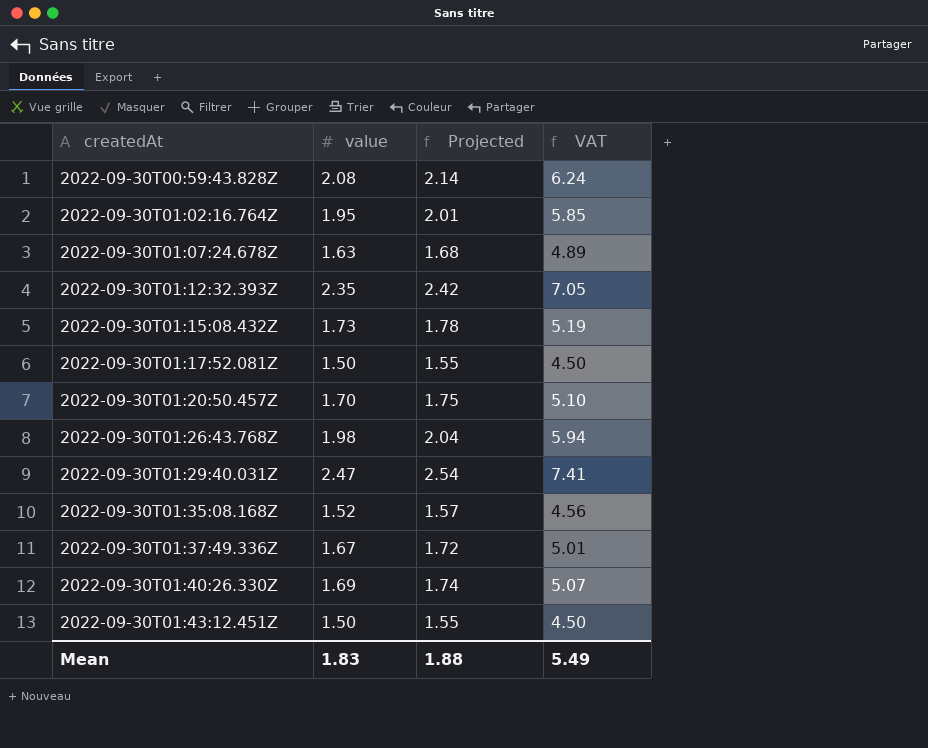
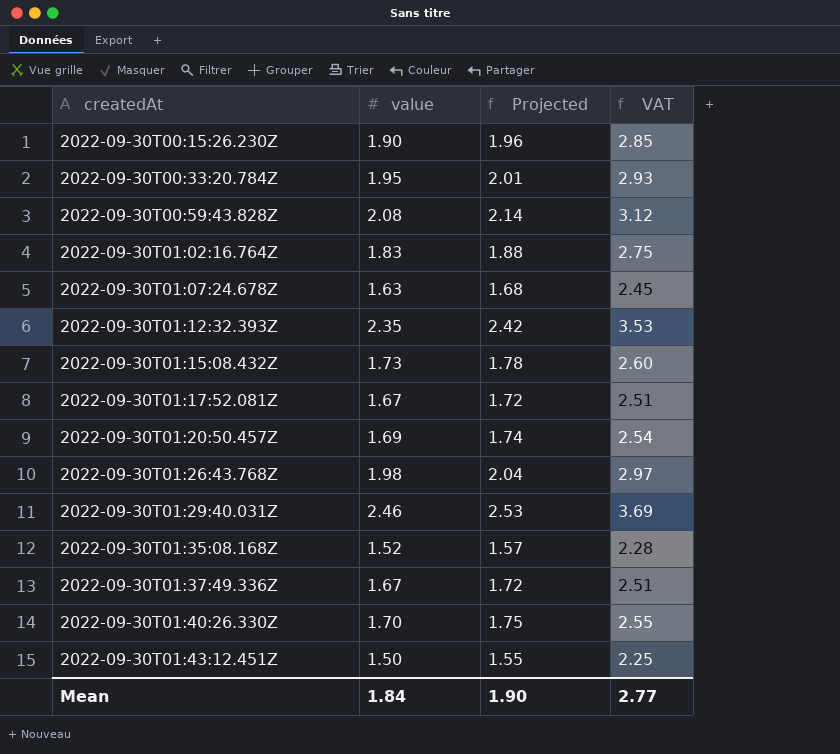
column VAT | formula: [value] * 3 -> [value] * 1.5
row 2022-09-30T00:15:26.230Z: none -> 1.90 | 1.96 | 2.85
row 2022-09-30T00:33:20.784Z: none -> 1.95 | 2.01 | 2.93
2022-09-30T01:02:16.764Z | value: 1.95 -> 1.83
2022-09-30T01:02:16.764Z | Projected: 2.01 -> 1.88
2022-09-30T01:17:52.081Z | value: 1.50 -> 1.67
2022-09-30T01:17:52.081Z | Projected: 1.55 -> 1.72
2022-09-30T01:20:50.457Z | value: 1.70 -> 1.69
2022-09-30T01:20:50.457Z | Projected: 1.75 -> 1.74
2022-09-30T01:29:40.031Z | value: 2.47 -> 2.46
2022-09-30T01:29:40.031Z | Projected: 2.54 -> 2.53
2022-09-30T01:40:26.330Z | value: 1.69 -> 1.70
2022-09-30T01:40:26.330Z | Projected: 1.74 -> 1.75
Mean | value: 1.83 -> 1.84
Mean | Projected: 1.88 -> 1.90
Mean | VAT: 5.49 -> 2.77

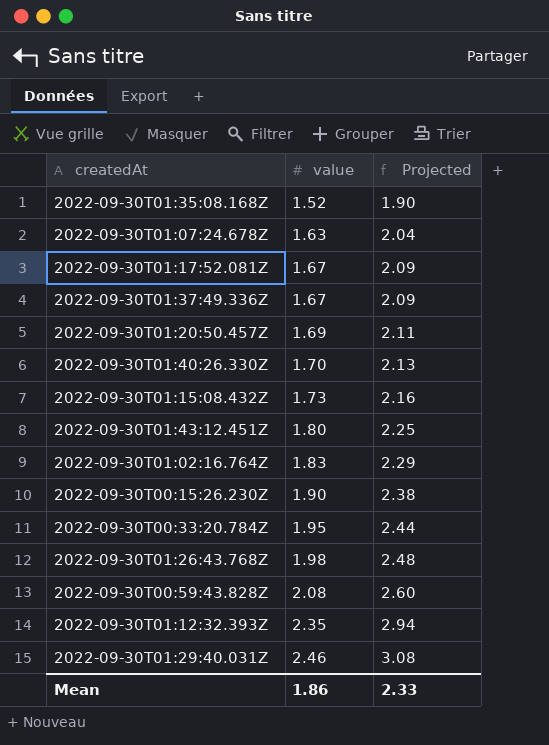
row order: createdAt ascending -> value ascending
column VAT | formula: [value] * 1.5 -> none
column Projected | formula: [value] * 1.03 -> [value] * 1.25
2022-09-30T01:43:12.451Z | value: 1.50 -> 1.80
Mean | value: 1.84 -> 1.86
Mean | Projected: 1.90 -> 2.33

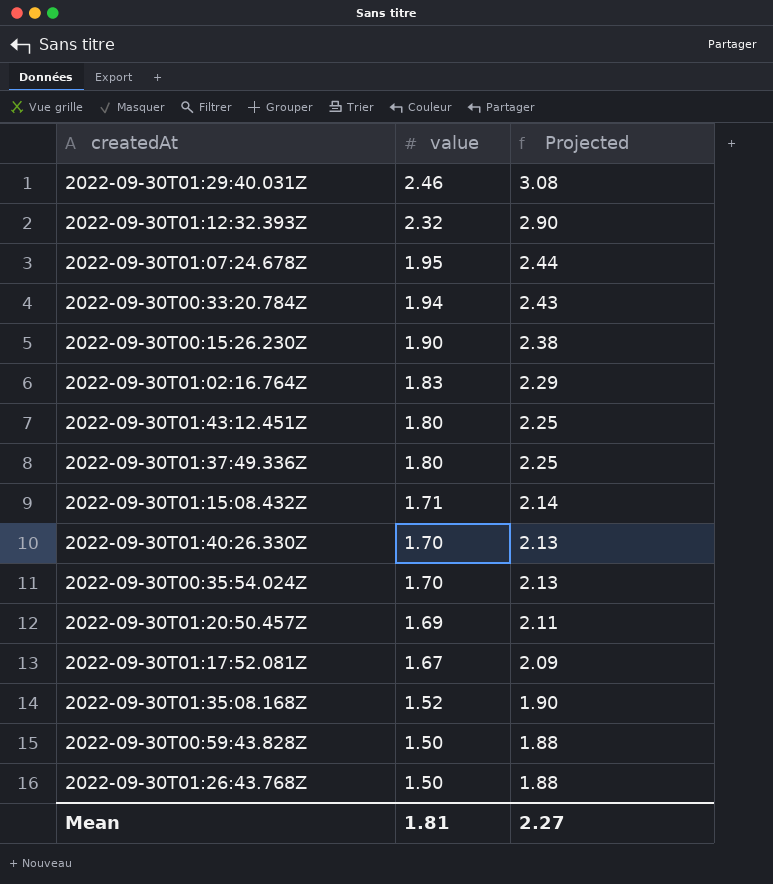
row order: value ascending -> value descending
2022-09-30T01:12:32.393Z | value: 2.35 -> 2.32
2022-09-30T01:12:32.393Z | Projected: 2.94 -> 2.90
2022-09-30T01:07:24.678Z | value: 1.63 -> 1.95
2022-09-30T01:07:24.678Z | Projected: 2.04 -> 2.44
2022-09-30T00:33:20.784Z | value: 1.95 -> 1.94
2022-09-30T00:33:20.784Z | Projected: 2.44 -> 2.43
2022-09-30T01:37:49.336Z | value: 1.67 -> 1.80
2022-09-30T01:37:49.336Z | Projected: 2.09 -> 2.25
2022-09-30T01:15:08.432Z | value: 1.73 -> 1.71
2022-09-30T01:15:08.432Z | Projected: 2.16 -> 2.14
row 2022-09-30T00:35:54.024Z: none -> 1.70 | 2.13
2022-09-30T00:59:43.828Z | value: 2.08 -> 1.50
2022-09-30T00:59:43.828Z | Projected: 2.60 -> 1.88
2022-09-30T01:26:43.768Z | value: 1.98 -> 1.50
2022-09-30T01:26:43.768Z | Projected: 2.48 -> 1.88
Mean | value: 1.86 -> 1.81
Mean | Projected: 2.33 -> 2.27

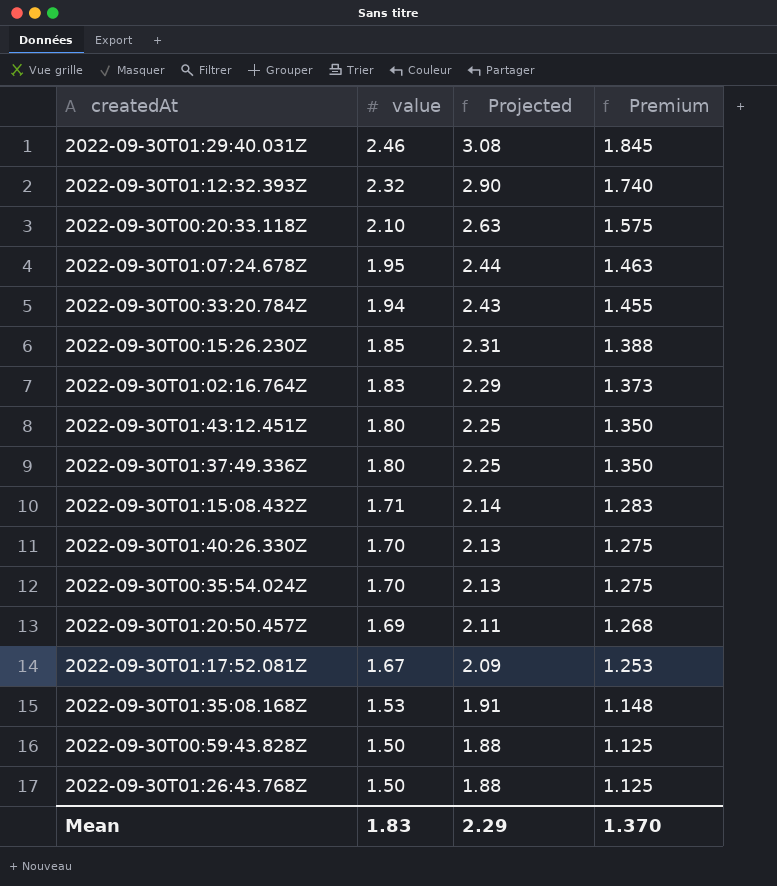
column Premium | formula: none -> [value] * 0.75
row 2022-09-30T00:20:33.118Z: none -> 2.10 | 2.63 | 1.575
2022-09-30T00:15:26.230Z | value: 1.90 -> 1.85
2022-09-30T00:15:26.230Z | Projected: 2.38 -> 2.31
2022-09-30T01:35:08.168Z | value: 1.52 -> 1.53
2022-09-30T01:35:08.168Z | Projected: 1.90 -> 1.91
Mean | value: 1.81 -> 1.83
Mean | Projected: 2.27 -> 2.29

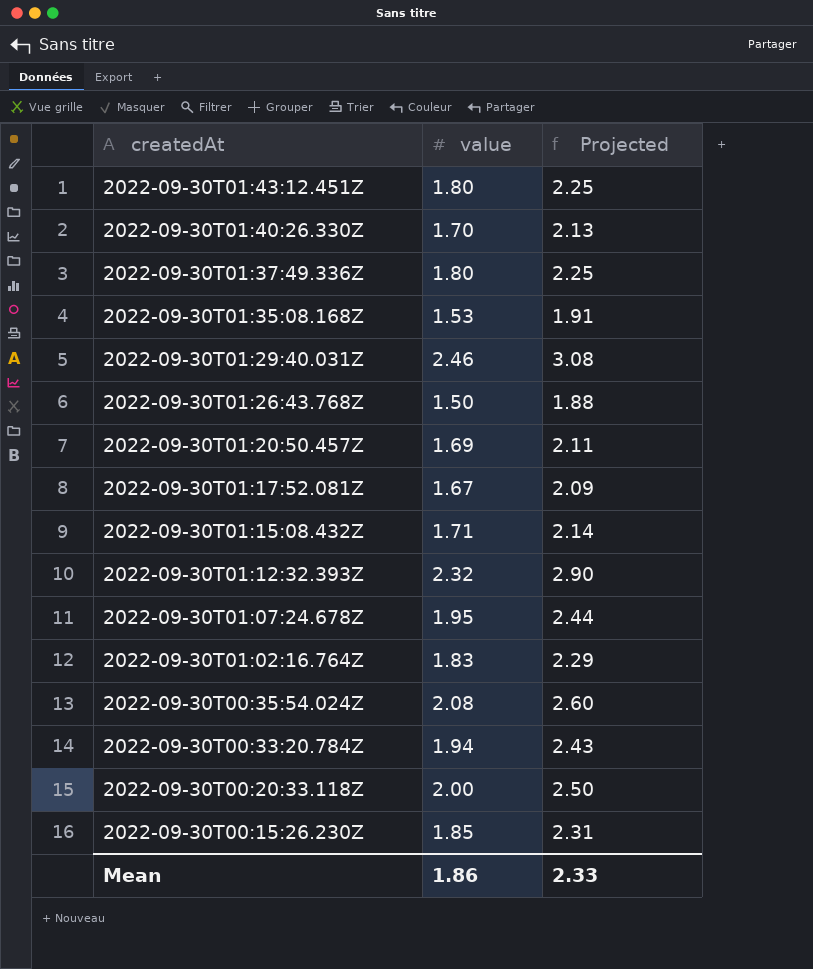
row order: value descending -> createdAt descending
column Premium | formula: [value] * 0.75 -> none
row 2022-09-30T00:59:43.828Z: 1.50 | 1.88 | 1.125 -> none
2022-09-30T00:35:54.024Z | value: 1.70 -> 2.08
2022-09-30T00:35:54.024Z | Projected: 2.13 -> 2.60
2022-09-30T00:20:33.118Z | value: 2.10 -> 2.00
2022-09-30T00:20:33.118Z | Projected: 2.63 -> 2.50
Mean | value: 1.83 -> 1.86
Mean | Projected: 2.29 -> 2.33

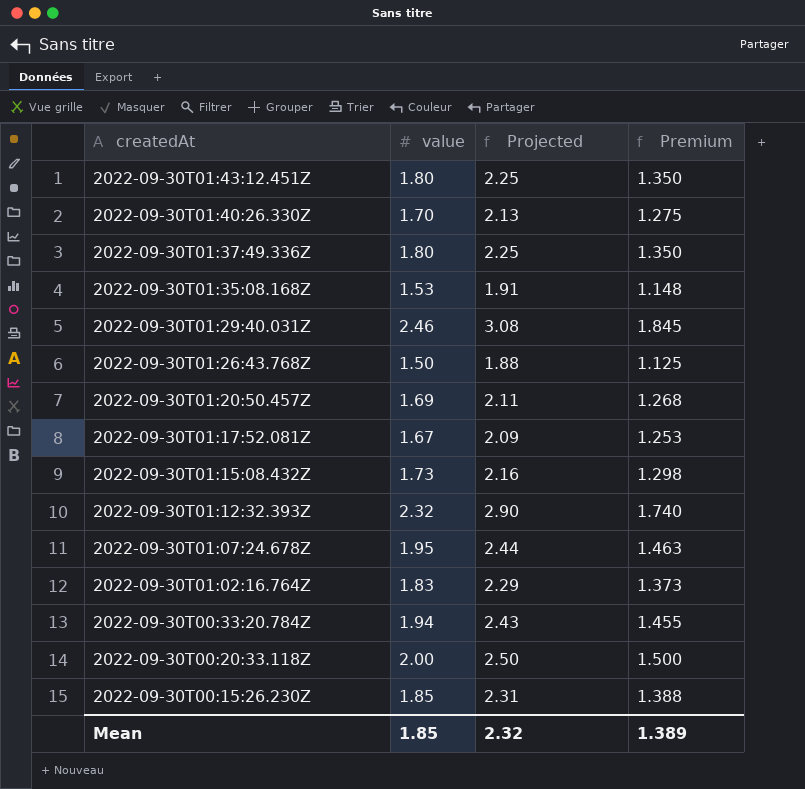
column Premium | formula: none -> [value] * 0.75
row 2022-09-30T00:35:54.024Z: 2.08 | 2.60 -> none
2022-09-30T01:15:08.432Z | value: 1.71 -> 1.73
2022-09-30T01:15:08.432Z | Projected: 2.14 -> 2.16
Mean | value: 1.86 -> 1.85
Mean | Projected: 2.33 -> 2.32

